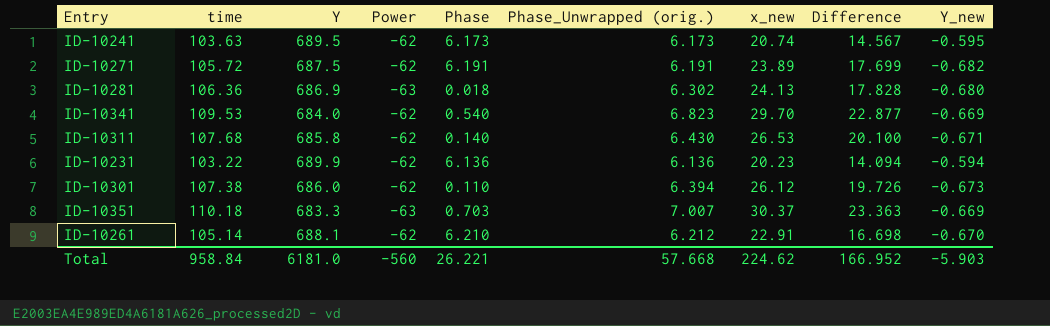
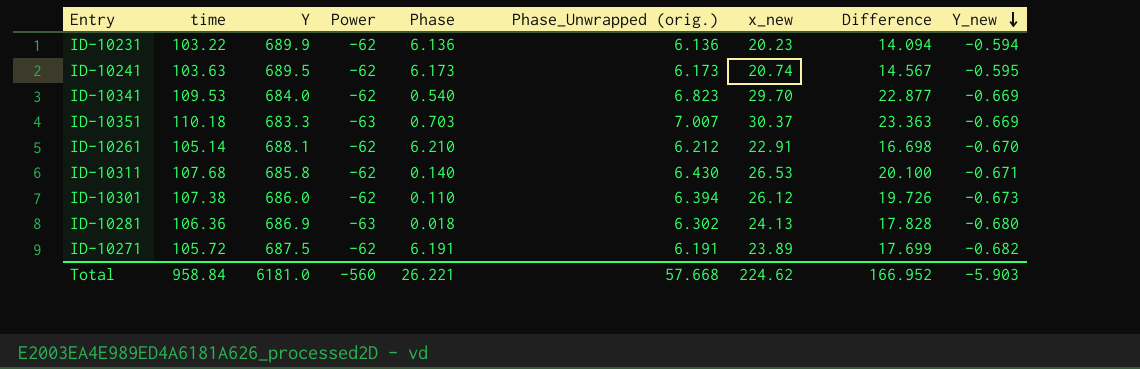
row order: none -> Y_new descending

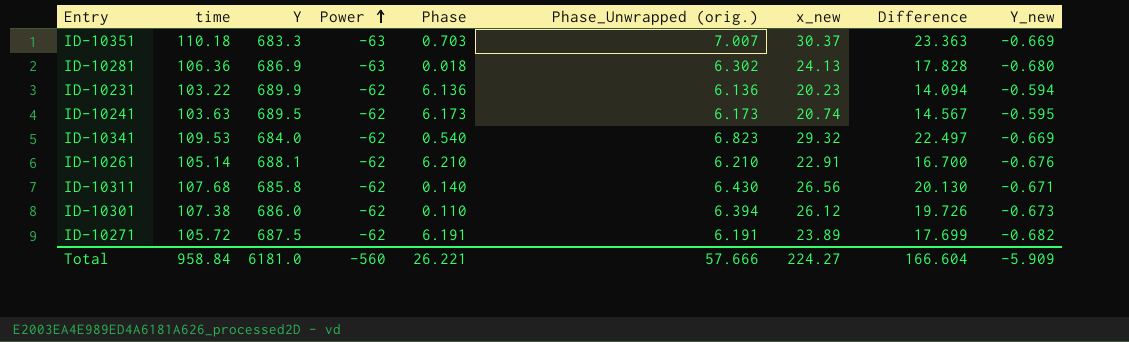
row order: Y_new descending -> Power ascending
ID-10341 | x_new: 29.70 -> 29.32
ID-10341 | Difference: 22.877 -> 22.497
ID-10261 | Phase_Unwrapped (orig.): 6.212 -> 6.210
ID-10261 | Difference: 16.698 -> 16.700
ID-10261 | Y_new: -0.670 -> -0.676
ID-10311 | x_new: 26.53 -> 26.56
ID-10311 | Difference: 20.100 -> 20.130
Total | Phase_Unwrapped (orig.): 57.668 -> 57.666
Total | x_new: 224.62 -> 224.27
Total | Difference: 166.952 -> 166.604
Total | Y_new: -5.903 -> -5.909

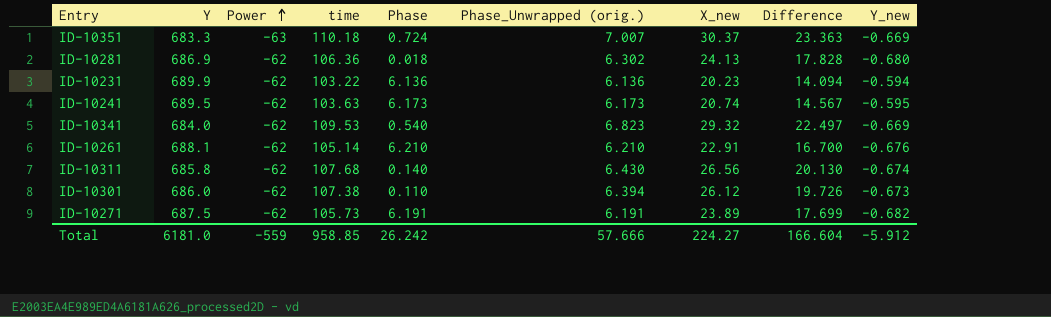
column time | position: 2 -> 4
column name: x_new -> X_new
ID-10351 | Phase: 0.703 -> 0.724
ID-10281 | Power: -63 -> -62
ID-10311 | Y_new: -0.671 -> -0.674
ID-10271 | time: 105.72 -> 105.73
Total | Power: -560 -> -559
Total | time: 958.84 -> 958.85
Total | Phase: 26.221 -> 26.242
Total | Y_new: -5.909 -> -5.912

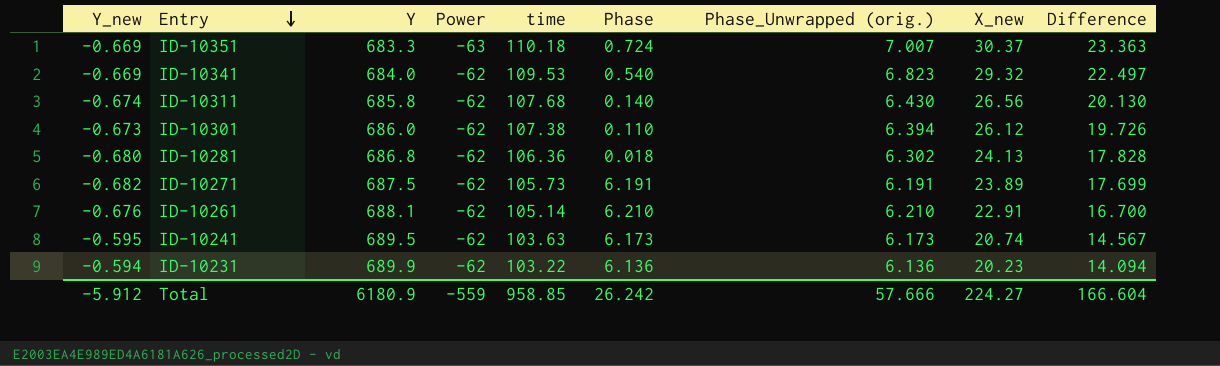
row order: Power ascending -> Entry descending
column Y_new | position: 9 -> 1
ID-10281 | Y: 686.9 -> 686.8
Total | Y: 6181.0 -> 6180.9

